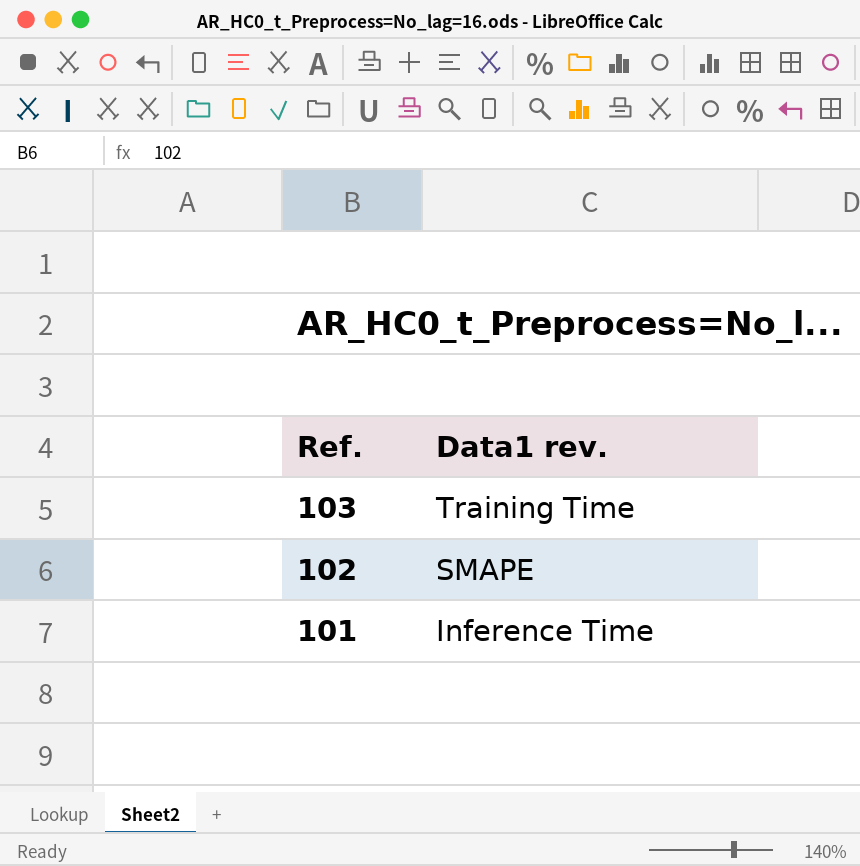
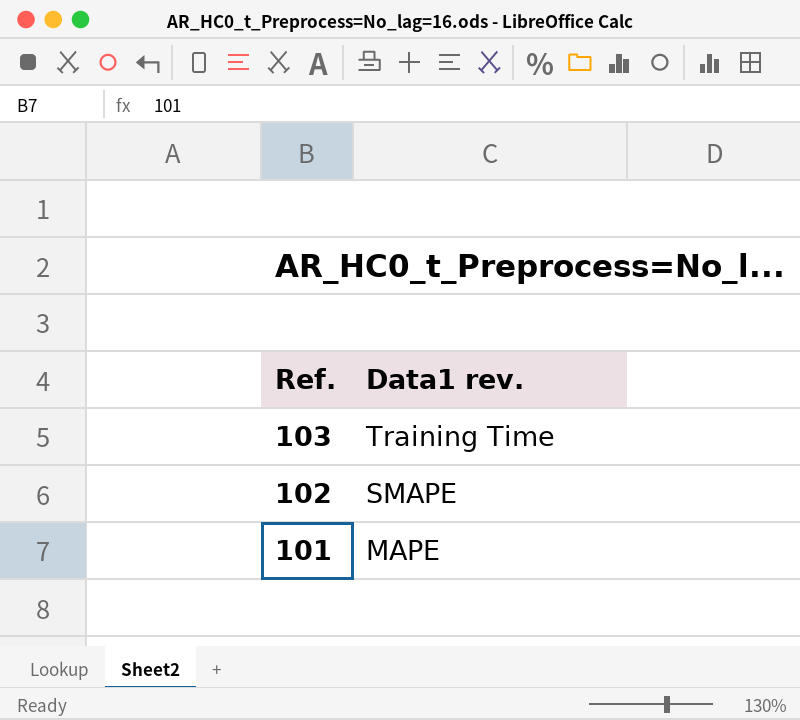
101 | Data1 rev.: Inference Time -> MAPE

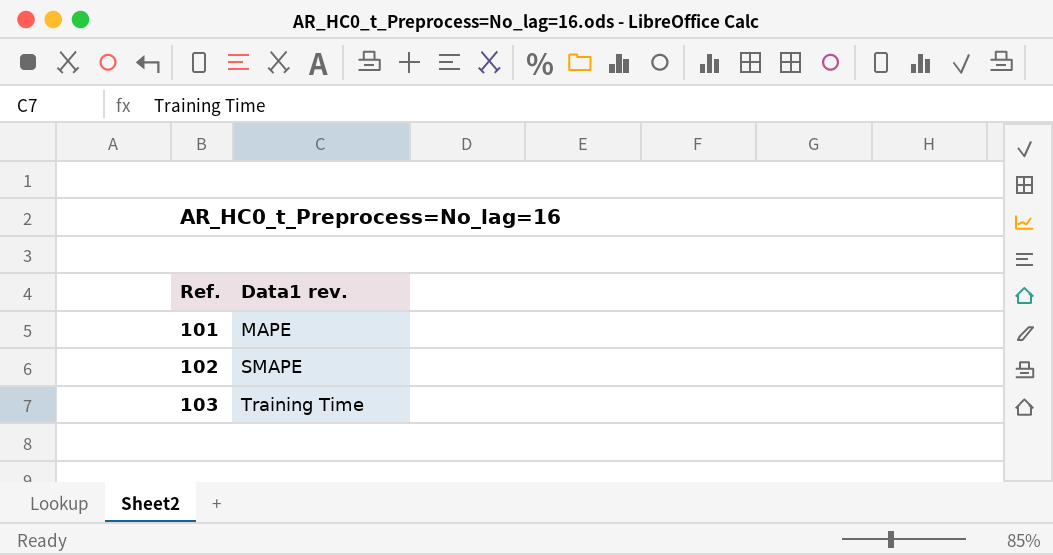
row order: Ref. descending -> Ref. ascending

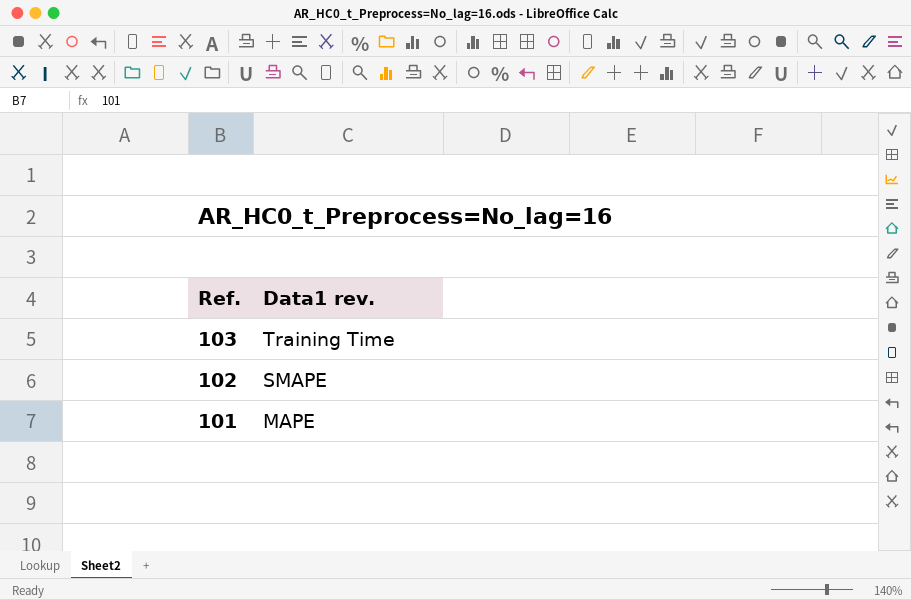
row order: Ref. ascending -> Ref. descending

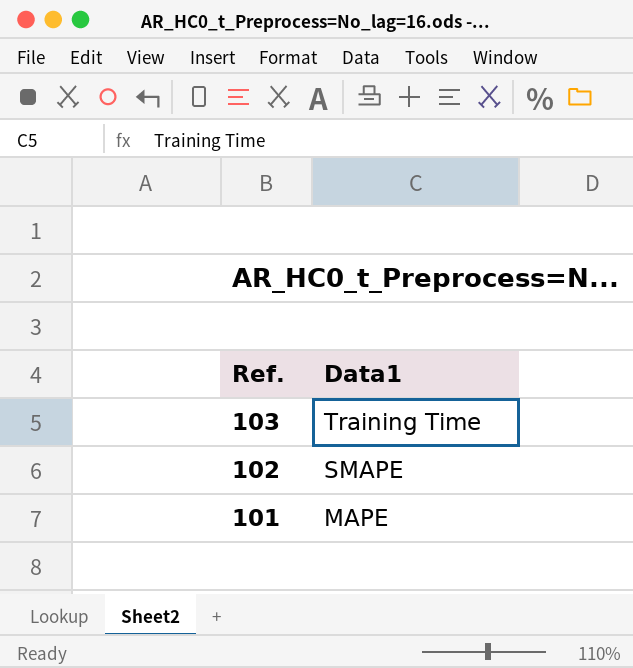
column name: Data1 rev. -> Data1

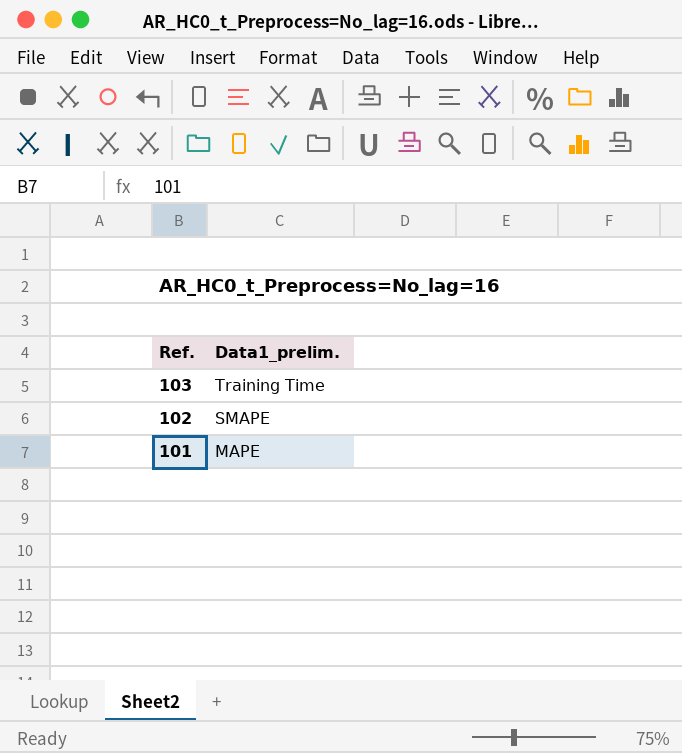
column name: Data1 -> Data1_prelim.

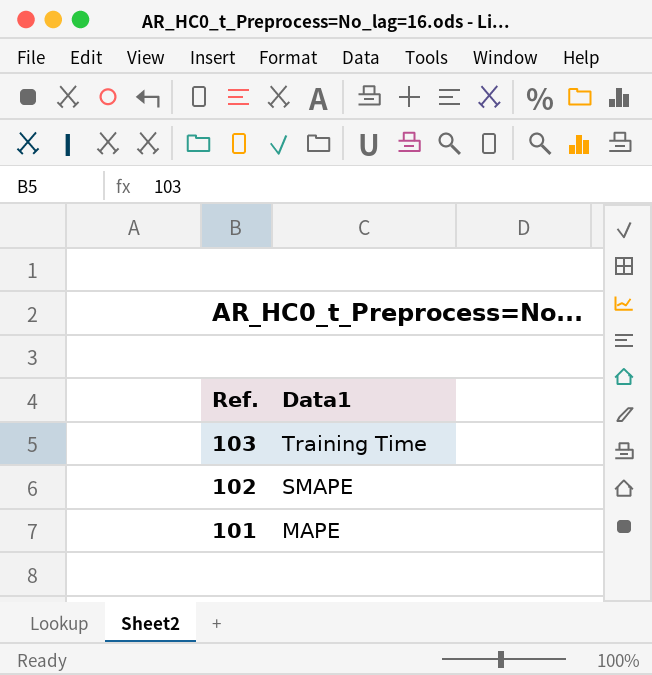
column name: Data1_prelim. -> Data1

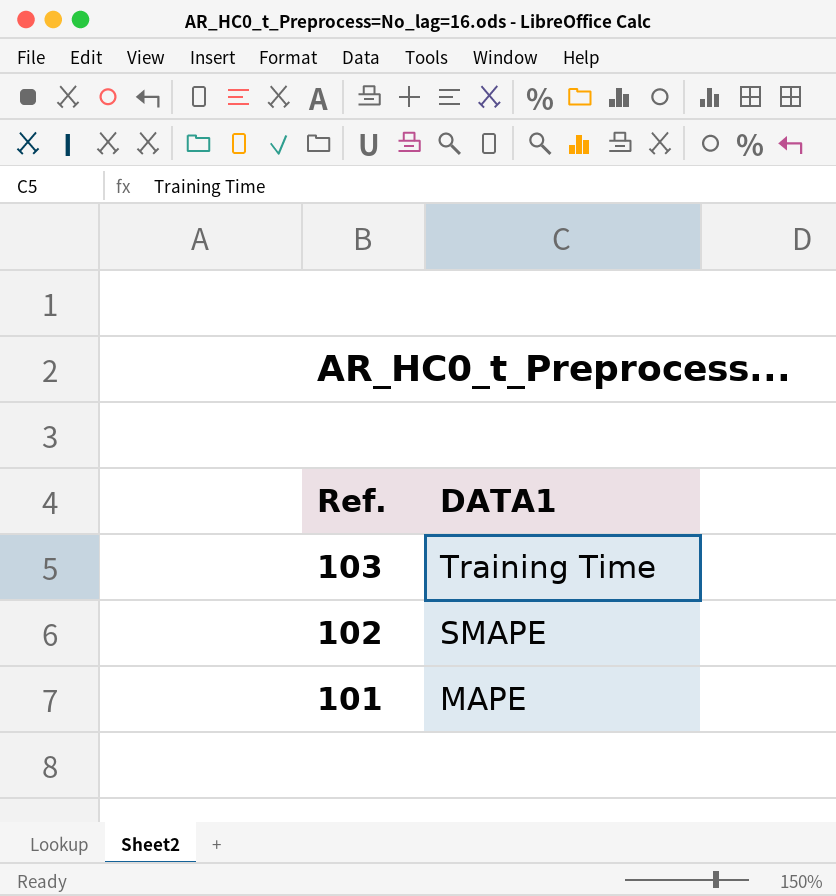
column name: Data1 -> DATA1

